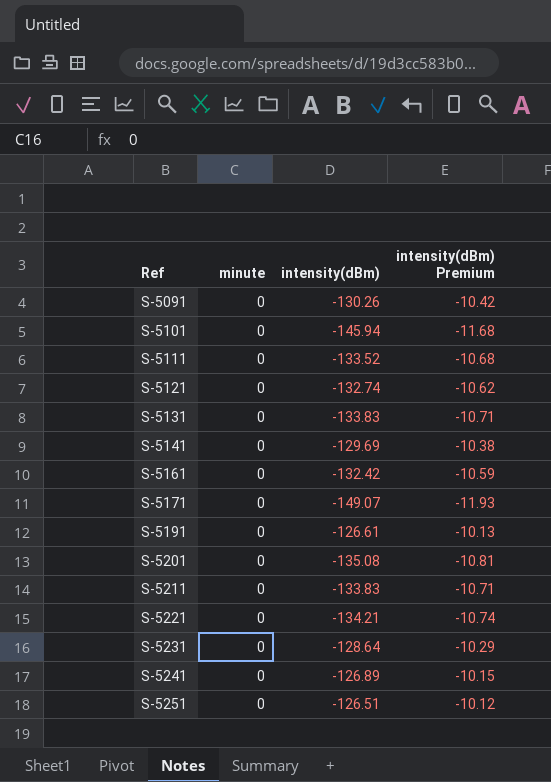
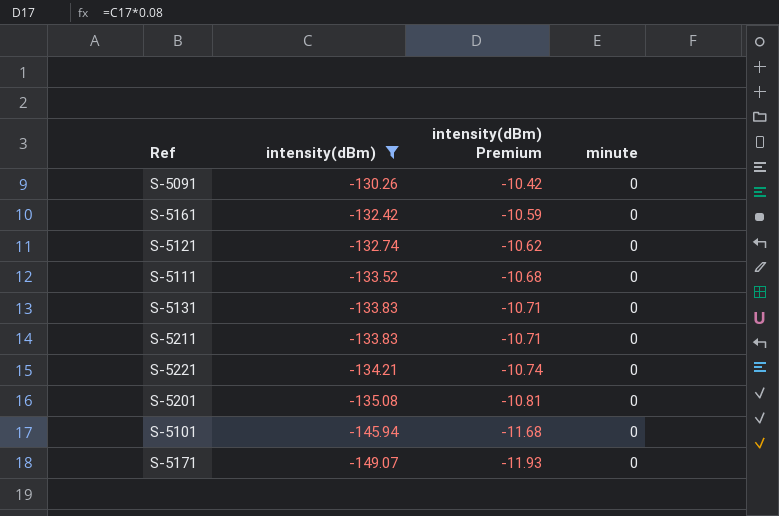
filter: none -> intensity(dBm) <= -130.26
row order: Ref ascending -> intensity(dBm) descending
column minute | position: 2 -> 4

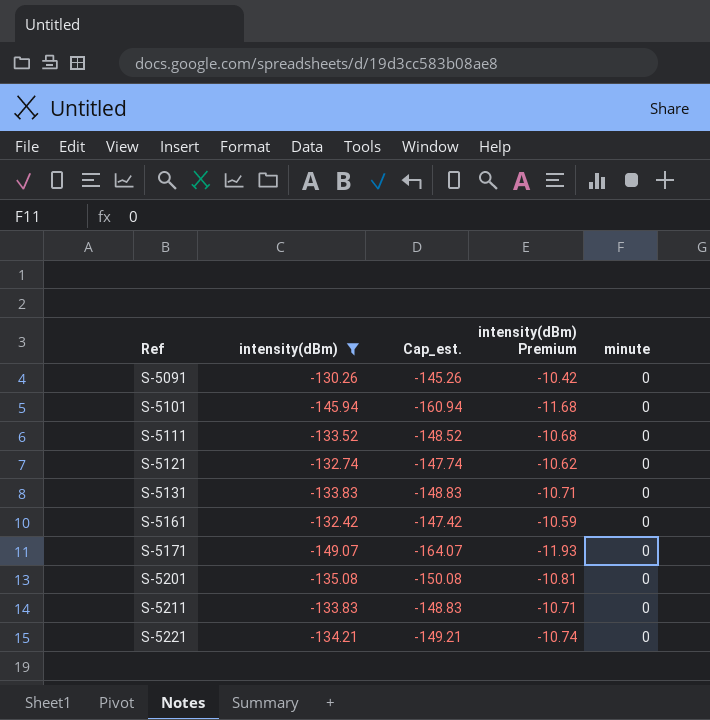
row order: intensity(dBm) descending -> Ref ascending
column Cap_est. | formula: none -> [intensity(dBm)] - 15

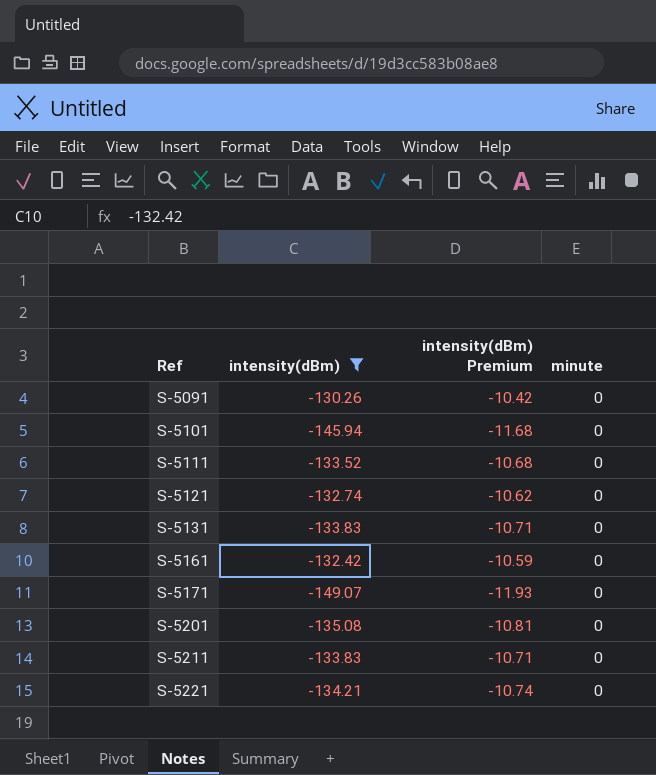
column Cap_est. | formula: [intensity(dBm)] - 15 -> none

